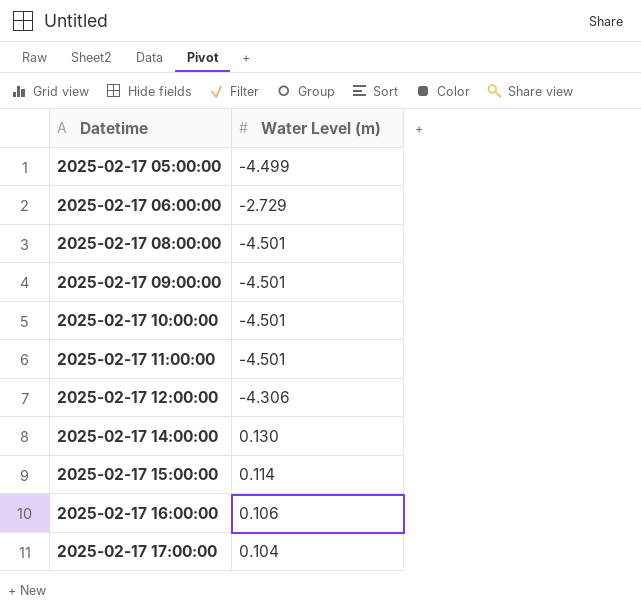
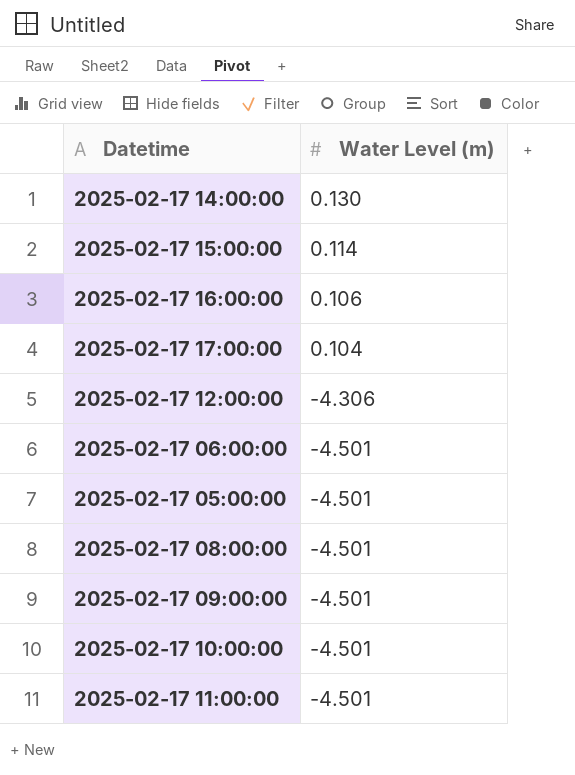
row order: Datetime ascending -> Water Level (m) descending
2025-02-17 06:00:00 | Water Level (m): -2.729 -> -4.501
2025-02-17 05:00:00 | Water Level (m): -4.499 -> -4.501

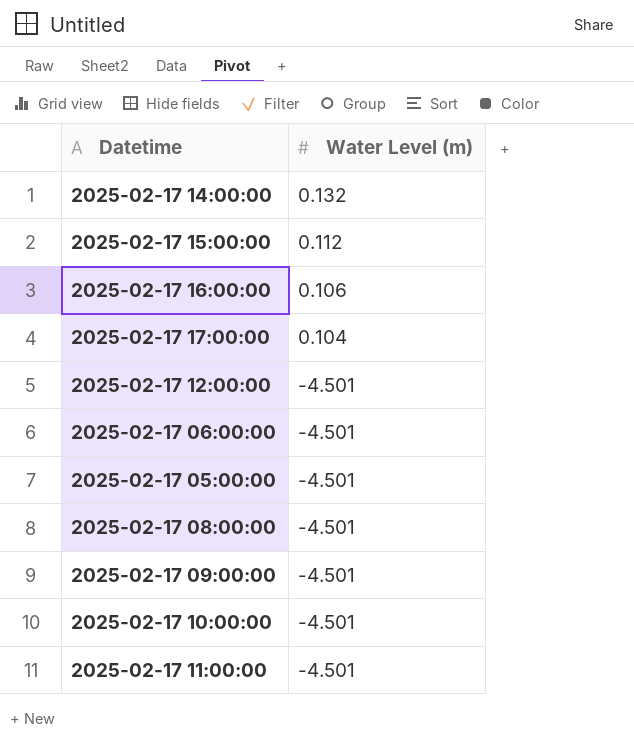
2025-02-17 14:00:00 | Water Level (m): 0.130 -> 0.132
2025-02-17 15:00:00 | Water Level (m): 0.114 -> 0.112
2025-02-17 12:00:00 | Water Level (m): -4.306 -> -4.501

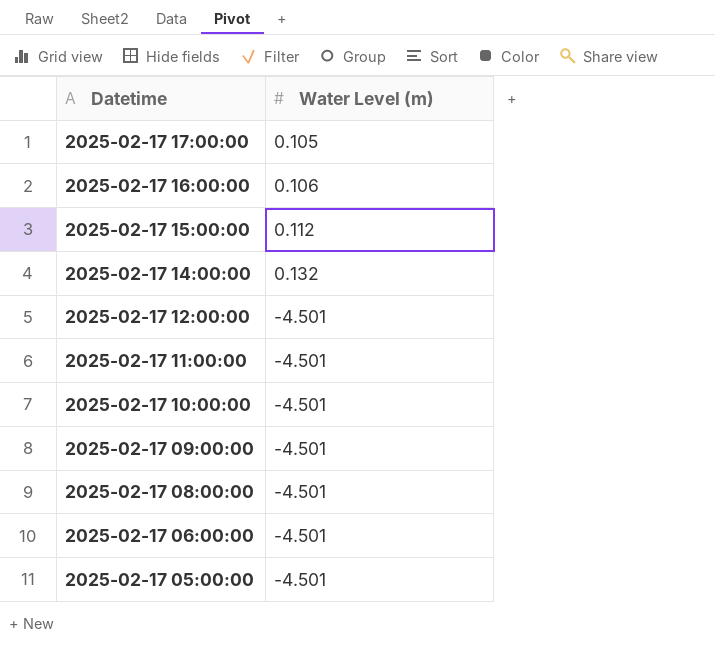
row order: Water Level (m) descending -> Datetime descending
2025-02-17 17:00:00 | Water Level (m): 0.104 -> 0.105

